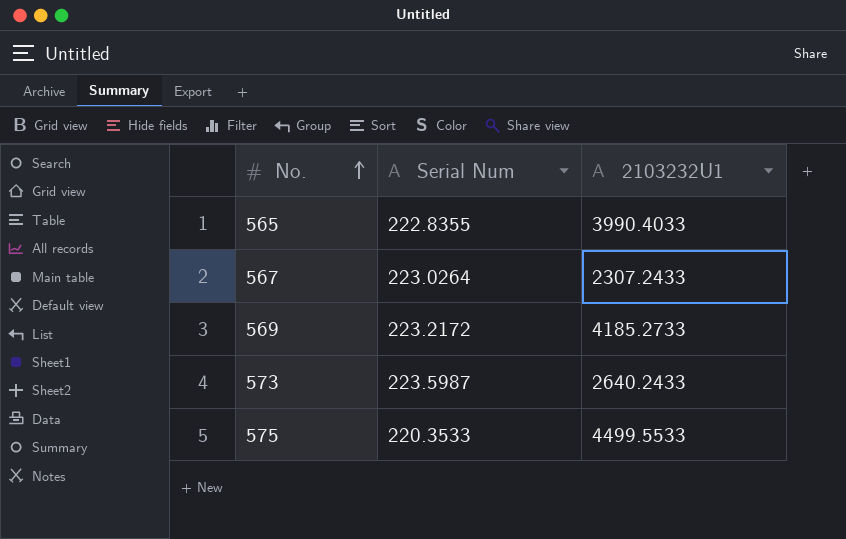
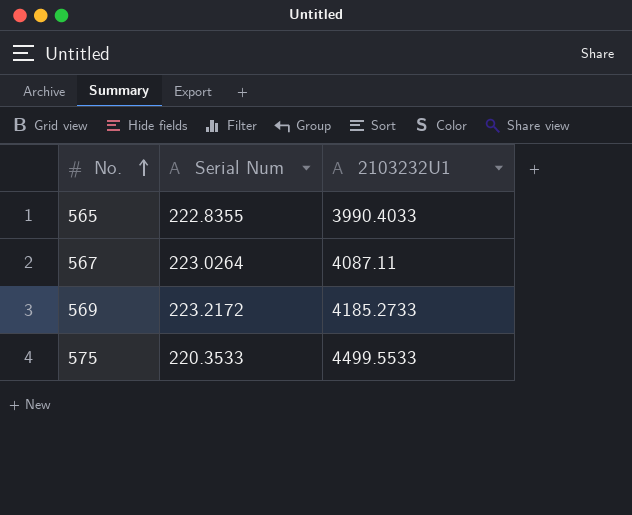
row 573: 223.5987 | 2640.2433 -> none
567 | 2103232U1: 2307.2433 -> 4087.11

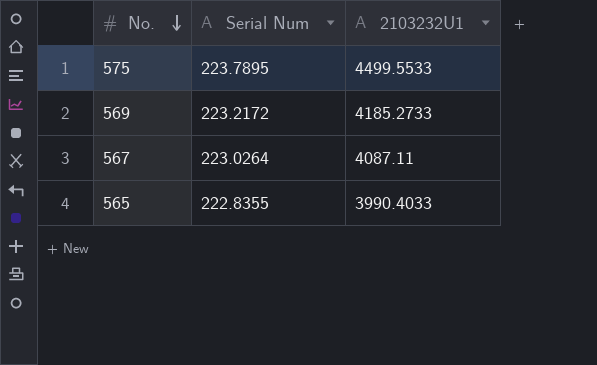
row order: No. ascending -> No. descending
575 | Serial Num: 220.3533 -> 223.7895

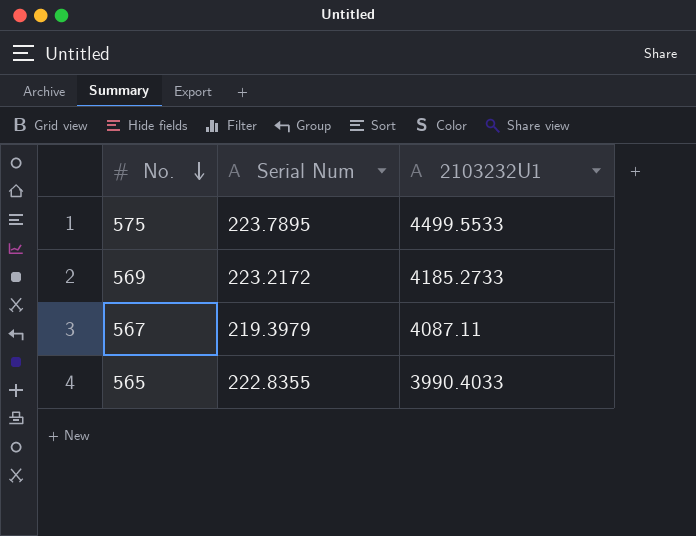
567 | Serial Num: 223.0264 -> 219.3979

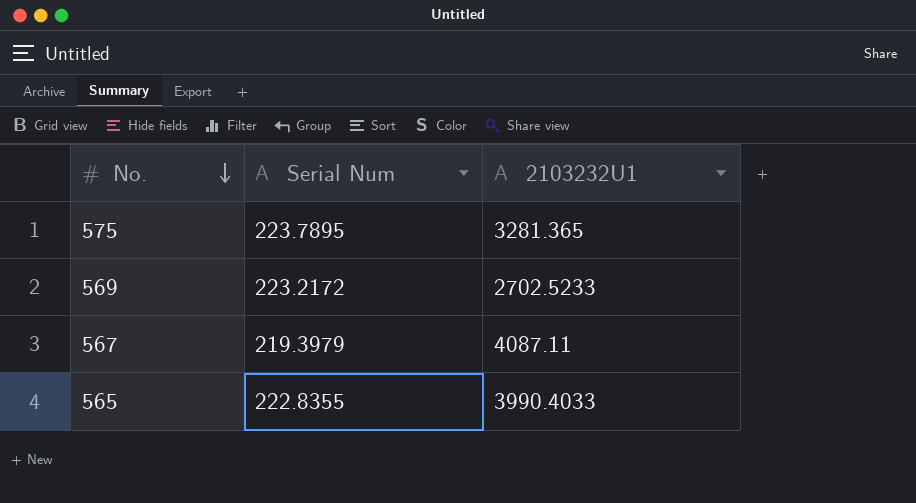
575 | 2103232U1: 4499.5533 -> 3281.365
569 | 2103232U1: 4185.2733 -> 2702.5233

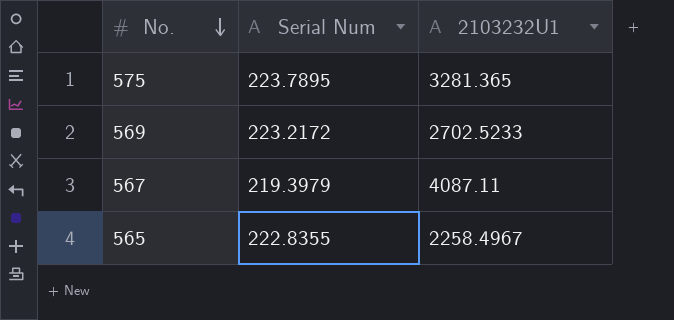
565 | 2103232U1: 3990.4033 -> 2258.4967

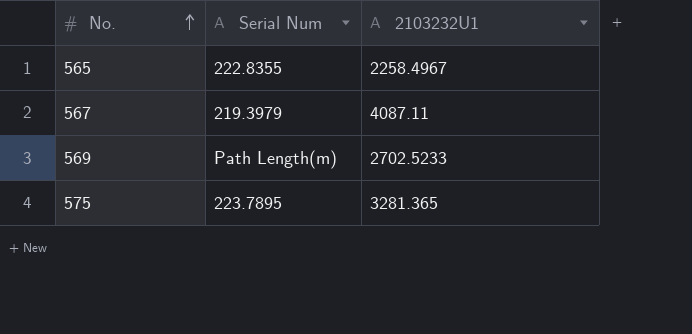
row order: No. descending -> No. ascending
569 | Serial Num: 223.2172 -> Path Length(m)

